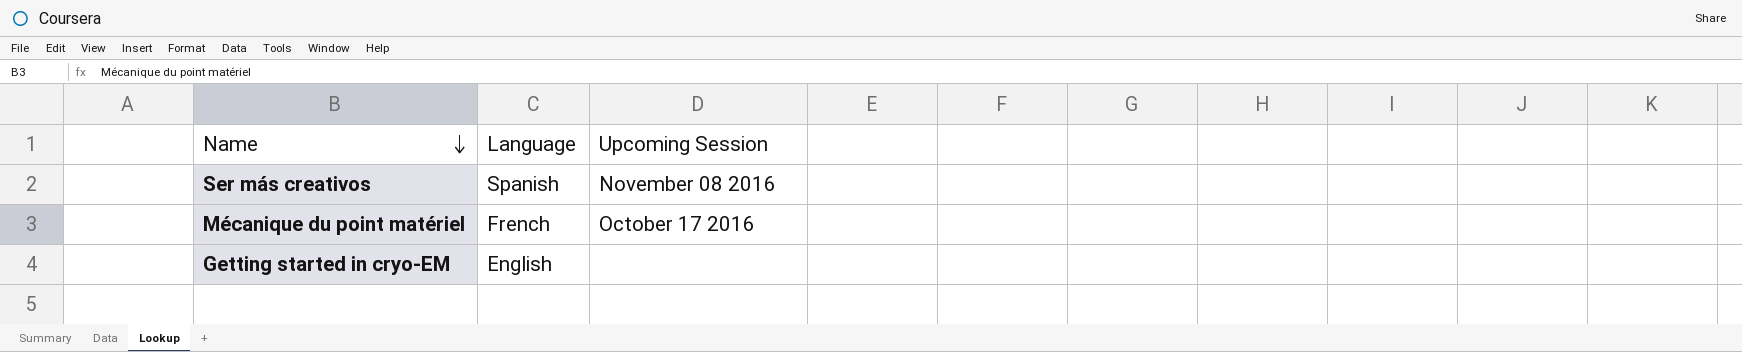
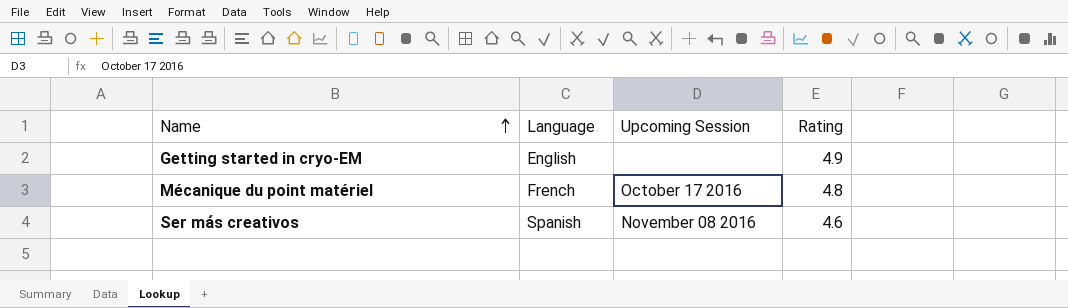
row order: Name descending -> Name ascending
column Rating | position: none -> 4

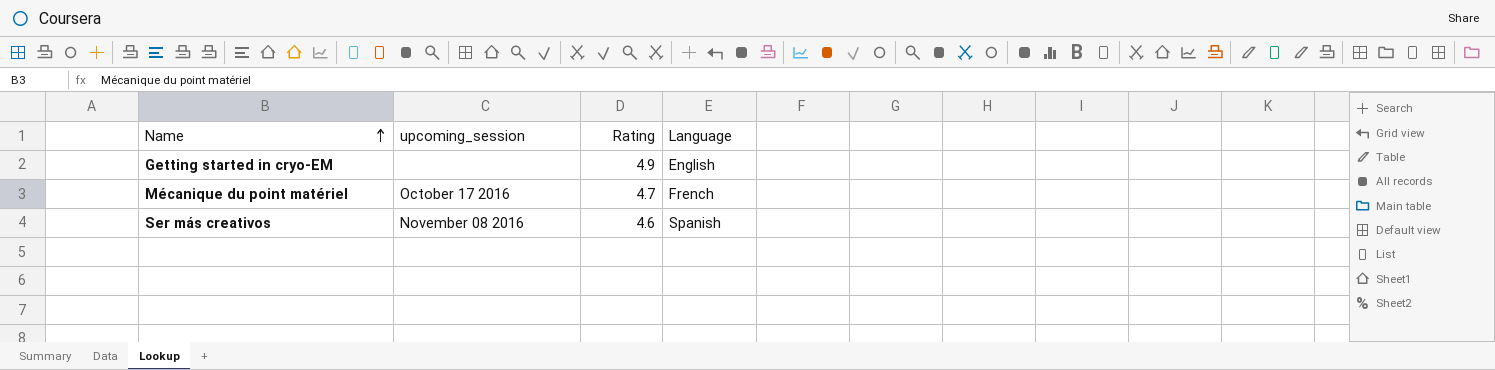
column name: Upcoming Session -> upcoming_session
column Language | position: 2 -> 4
Mécanique du point matériel | Rating: 4.8 -> 4.7

